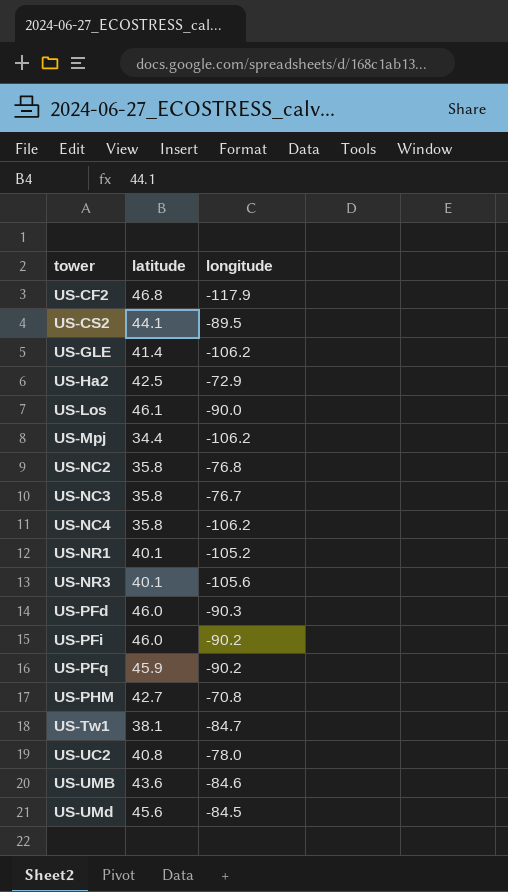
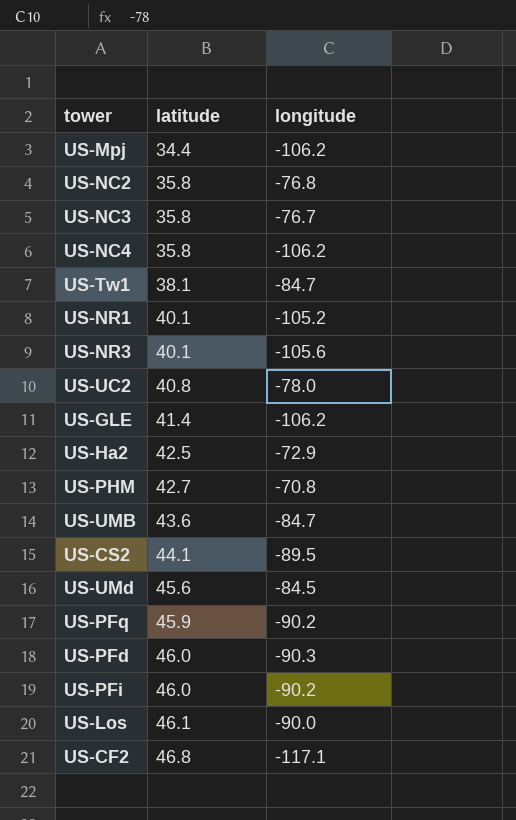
row order: tower ascending -> latitude ascending
US-UMB | longitude: -84.6 -> -84.7
US-CF2 | longitude: -117.9 -> -117.1

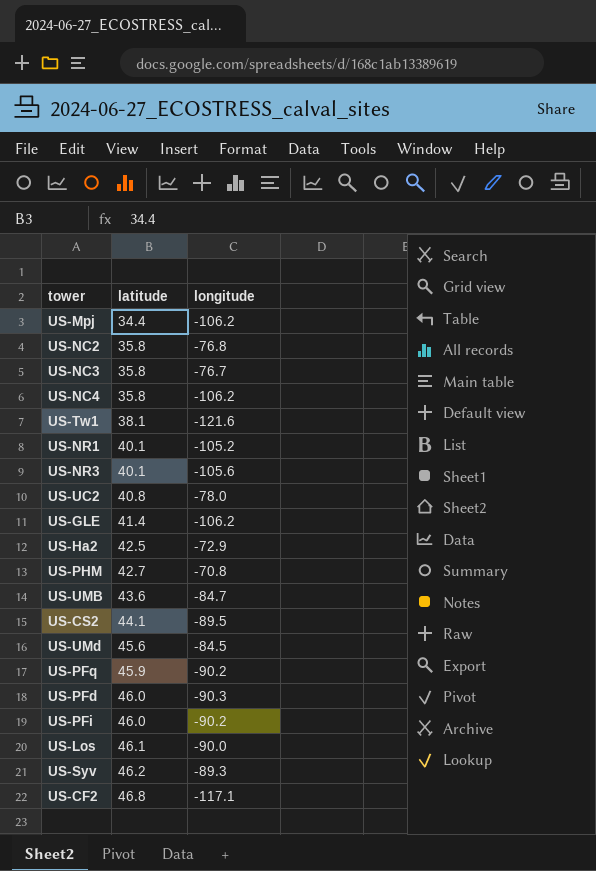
US-Tw1 | longitude: -84.7 -> -121.6
row US-Syv: none -> 46.2 | -89.3

